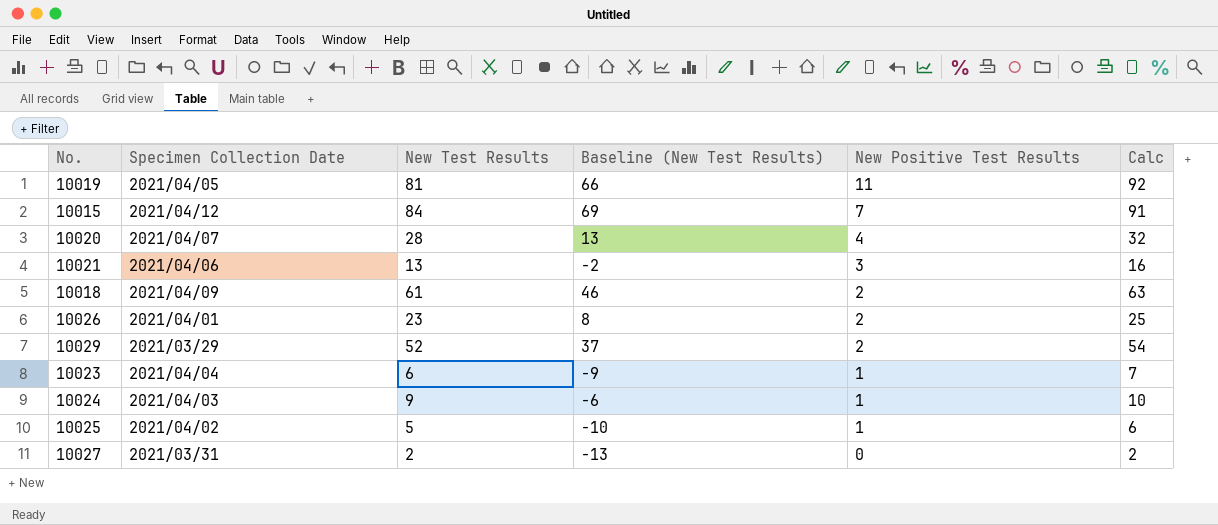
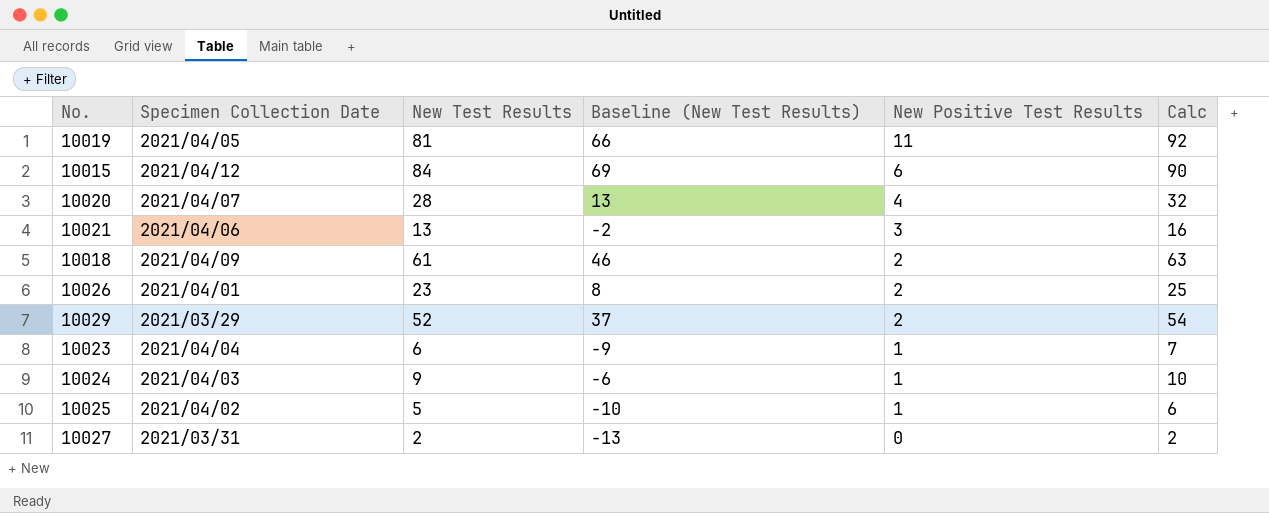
10015 | New Positive Test Results: 7 -> 6
10015 | Calc: 91 -> 90

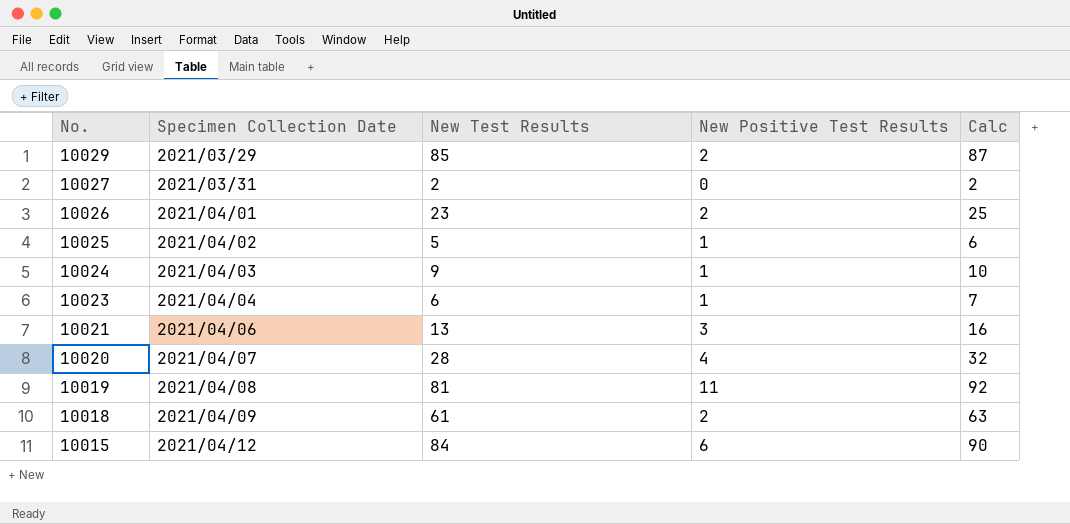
row order: New Positive Test Results descending -> No. descending
column Baseline (New Test Results) | formula: [New Test Results] - 15 -> none
10029 | New Test Results: 52 -> 85
10029 | Calc: 54 -> 87
10019 | Specimen Collection Date: 2021/04/05 -> 2021/04/08

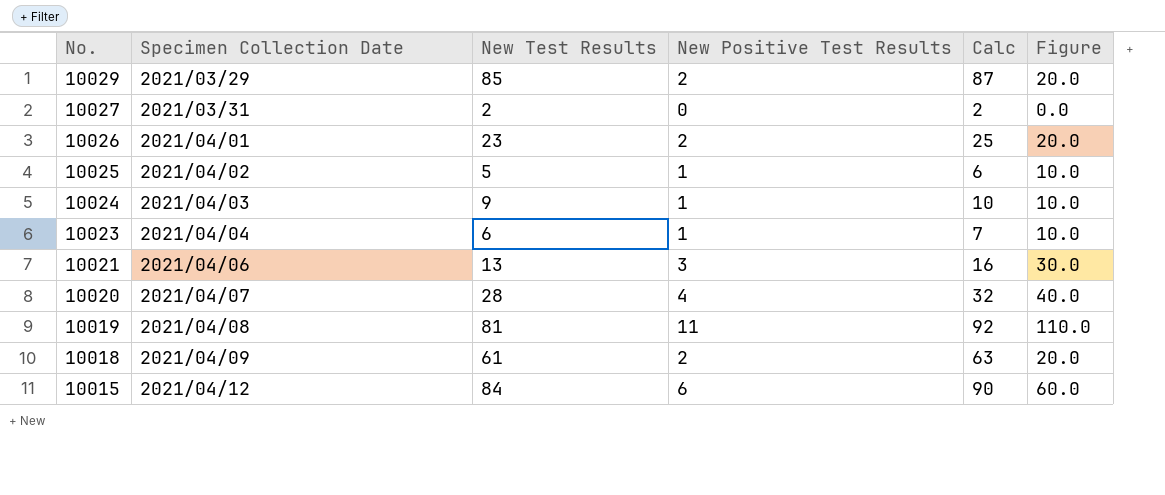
column Figure | formula: none -> [New Positive Test Results] * 10

